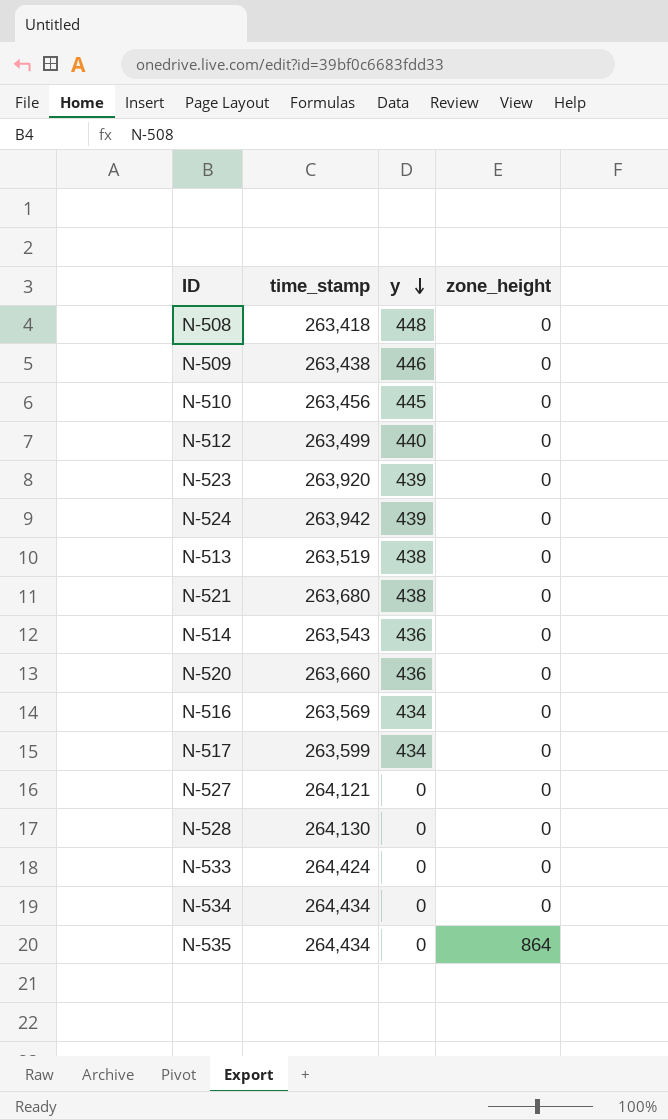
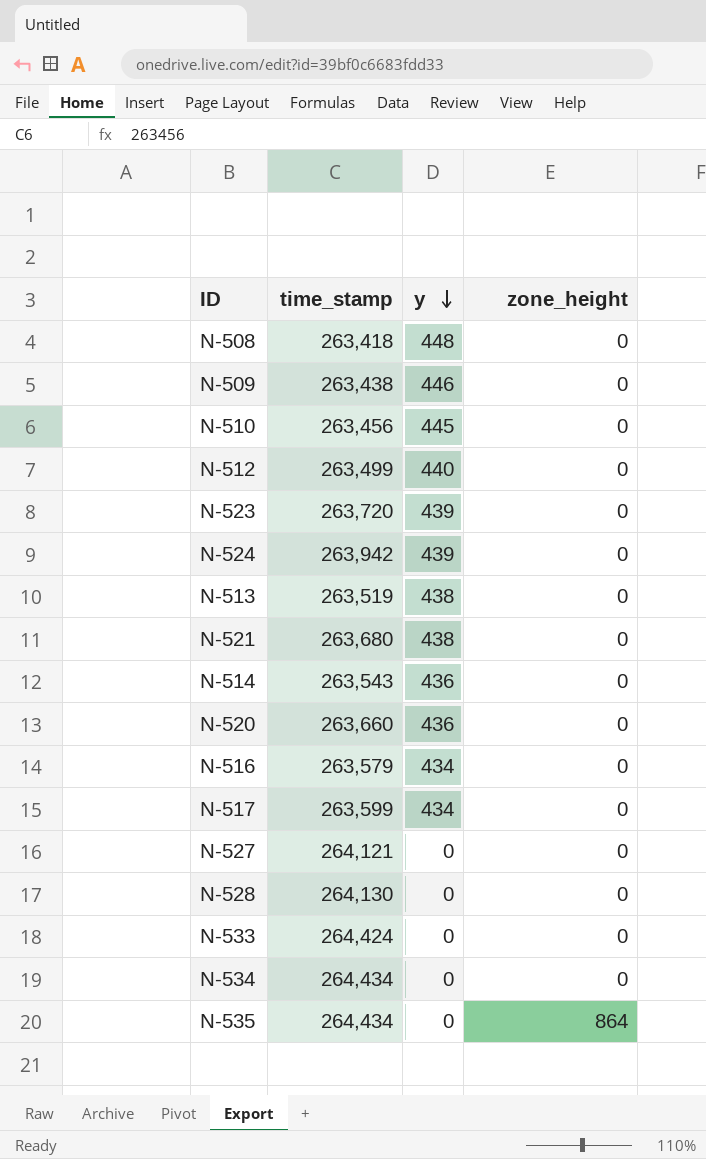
N-523 | time_stamp: 263,920 -> 263,720
N-516 | time_stamp: 263,569 -> 263,579

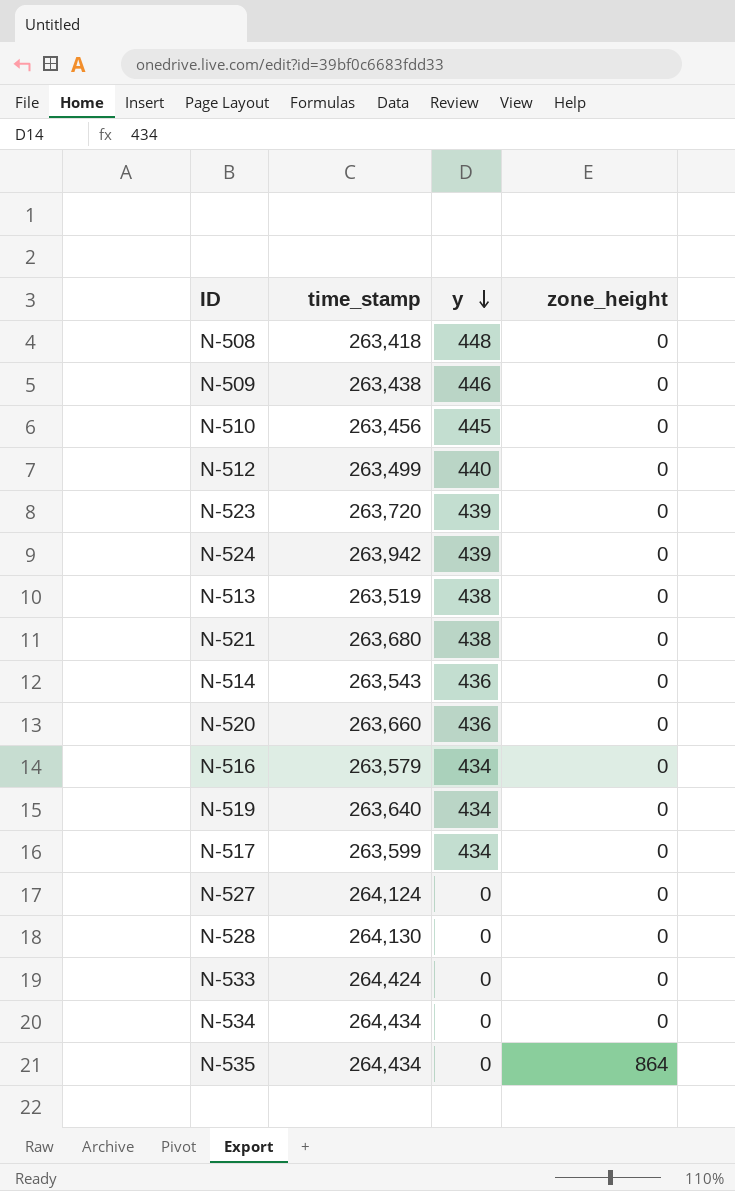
row N-519: none -> 263,640 | 434 | 0
N-527 | time_stamp: 264,121 -> 264,124

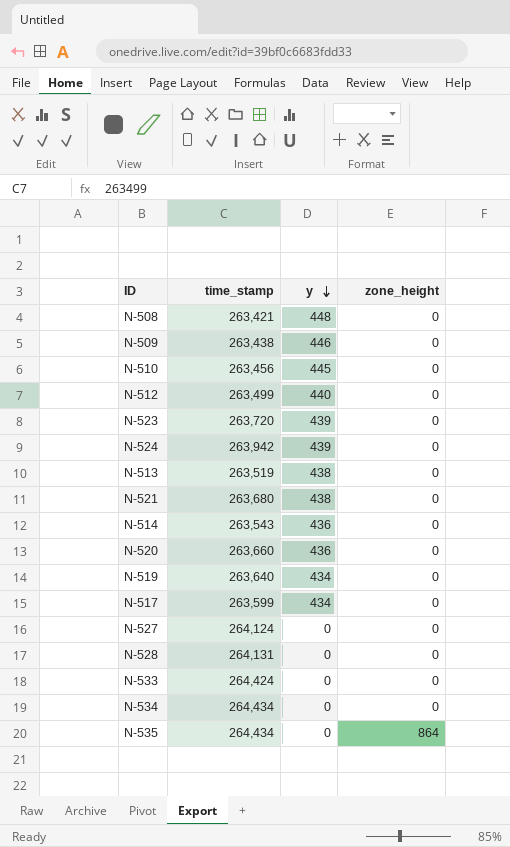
row N-516: 263,579 | 434 | 0 -> none
N-508 | time_stamp: 263,418 -> 263,421
N-528 | time_stamp: 264,130 -> 264,131

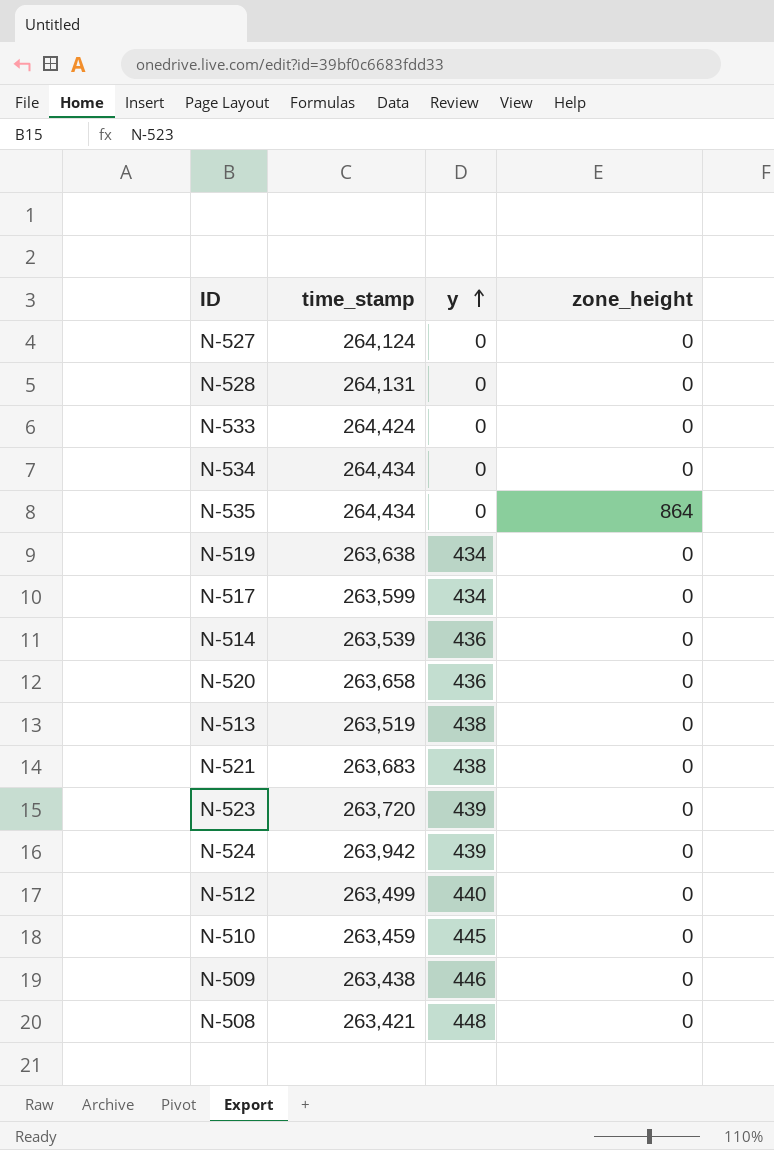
row order: y descending -> y ascending
N-519 | time_stamp: 263,640 -> 263,638
N-514 | time_stamp: 263,543 -> 263,539
N-520 | time_stamp: 263,660 -> 263,658
N-521 | time_stamp: 263,680 -> 263,683
N-510 | time_stamp: 263,456 -> 263,459

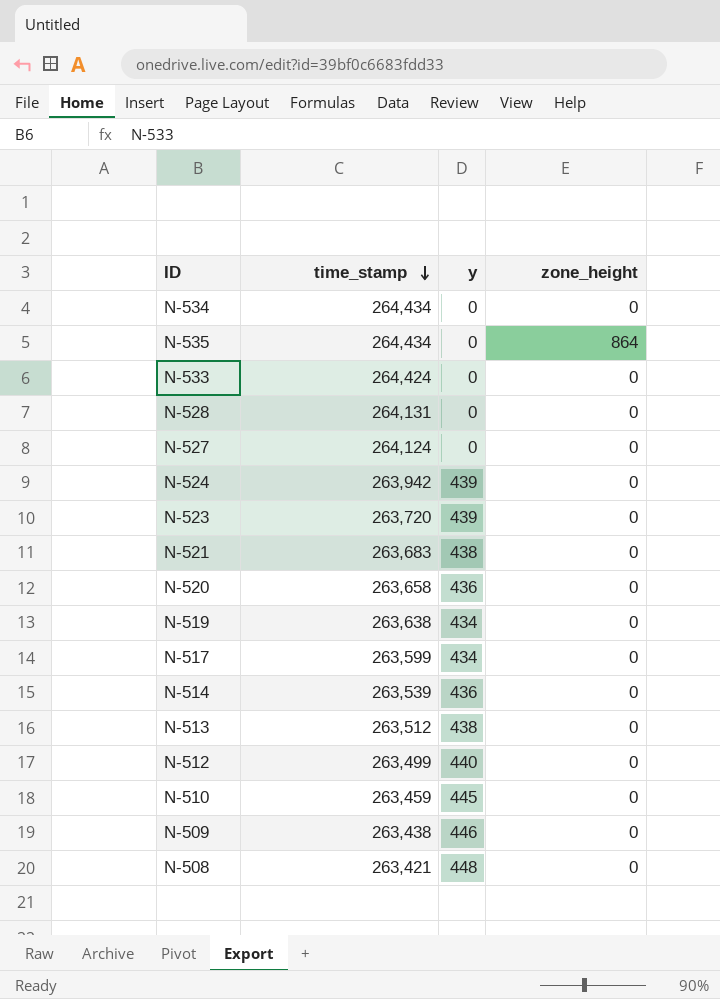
row order: y ascending -> time_stamp descending
N-513 | time_stamp: 263,519 -> 263,512

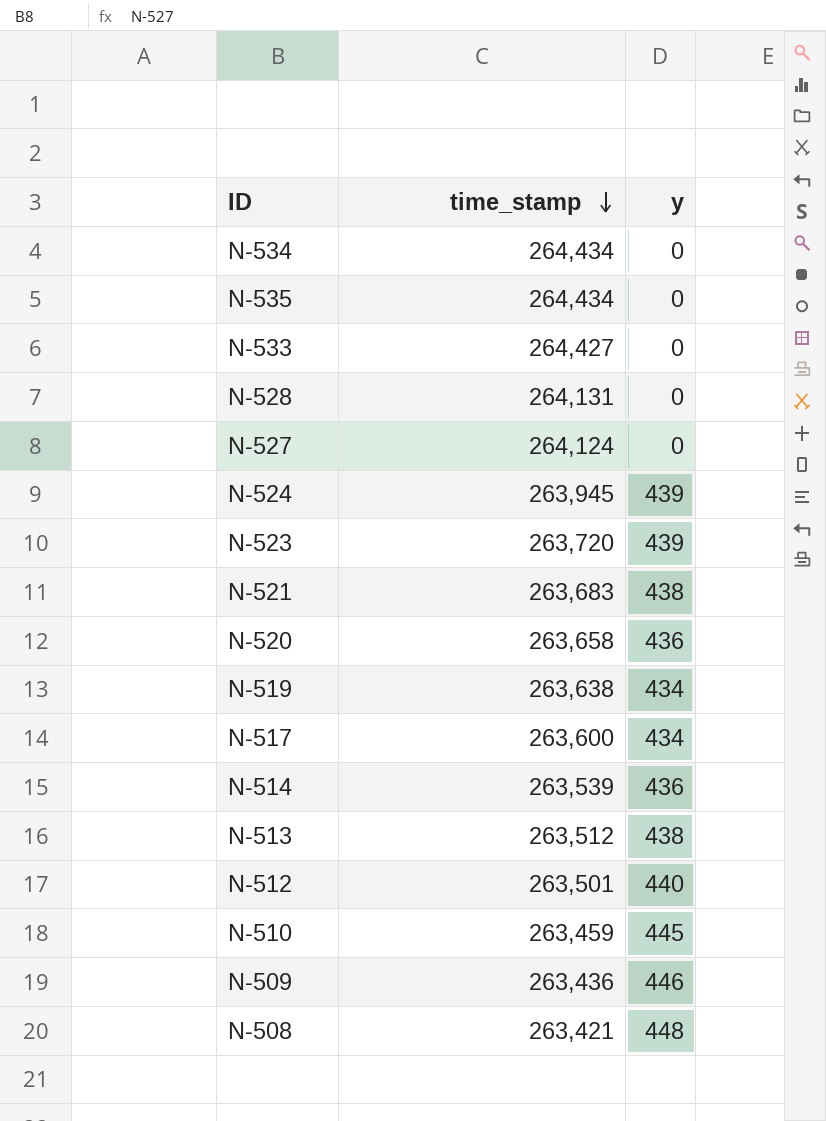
column zone_height | position: 4 -> none
N-533 | time_stamp: 264,424 -> 264,427
N-524 | time_stamp: 263,942 -> 263,945
N-517 | time_stamp: 263,599 -> 263,600
N-512 | time_stamp: 263,499 -> 263,501
N-509 | time_stamp: 263,438 -> 263,436

